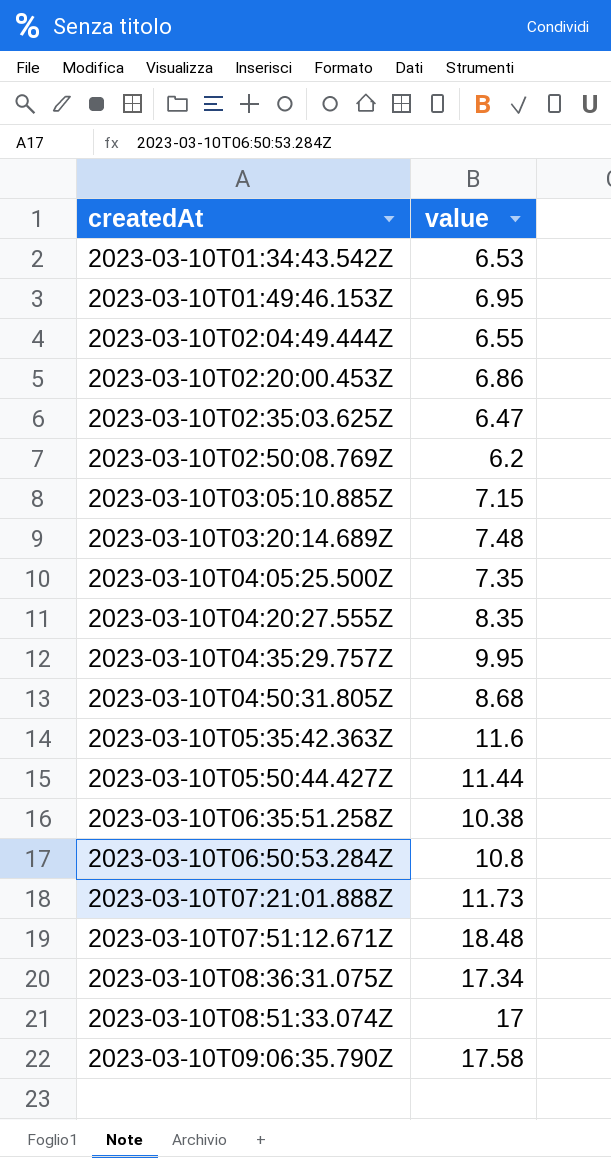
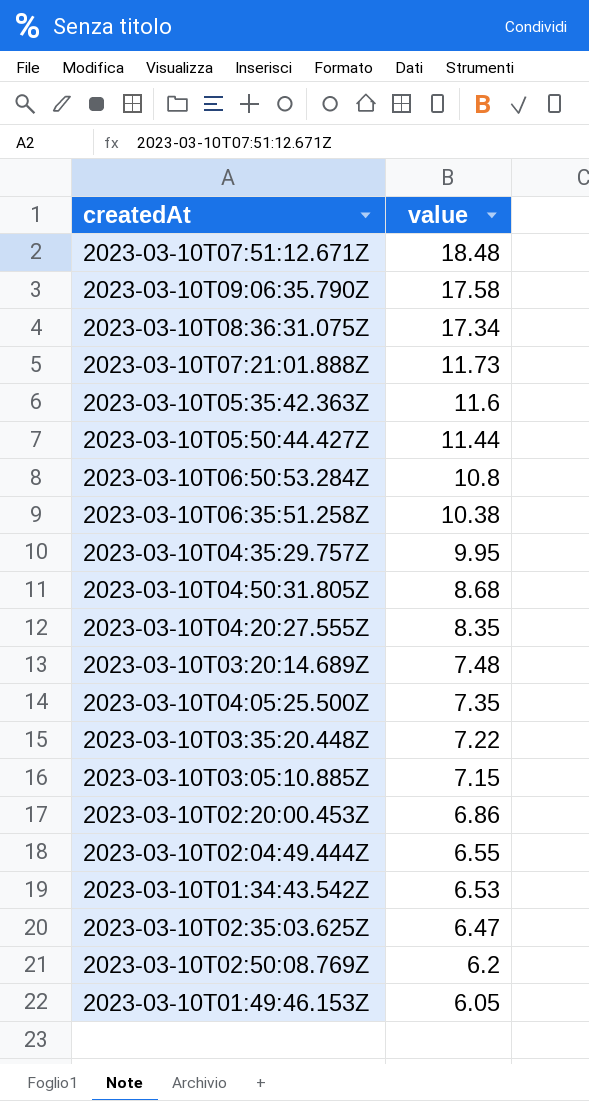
row order: createdAt ascending -> value descending
row 2023-03-10T08:51:33.074Z: 17 -> none
row 2023-03-10T03:35:20.448Z: none -> 7.22
2023-03-10T01:49:46.153Z | value: 6.95 -> 6.05

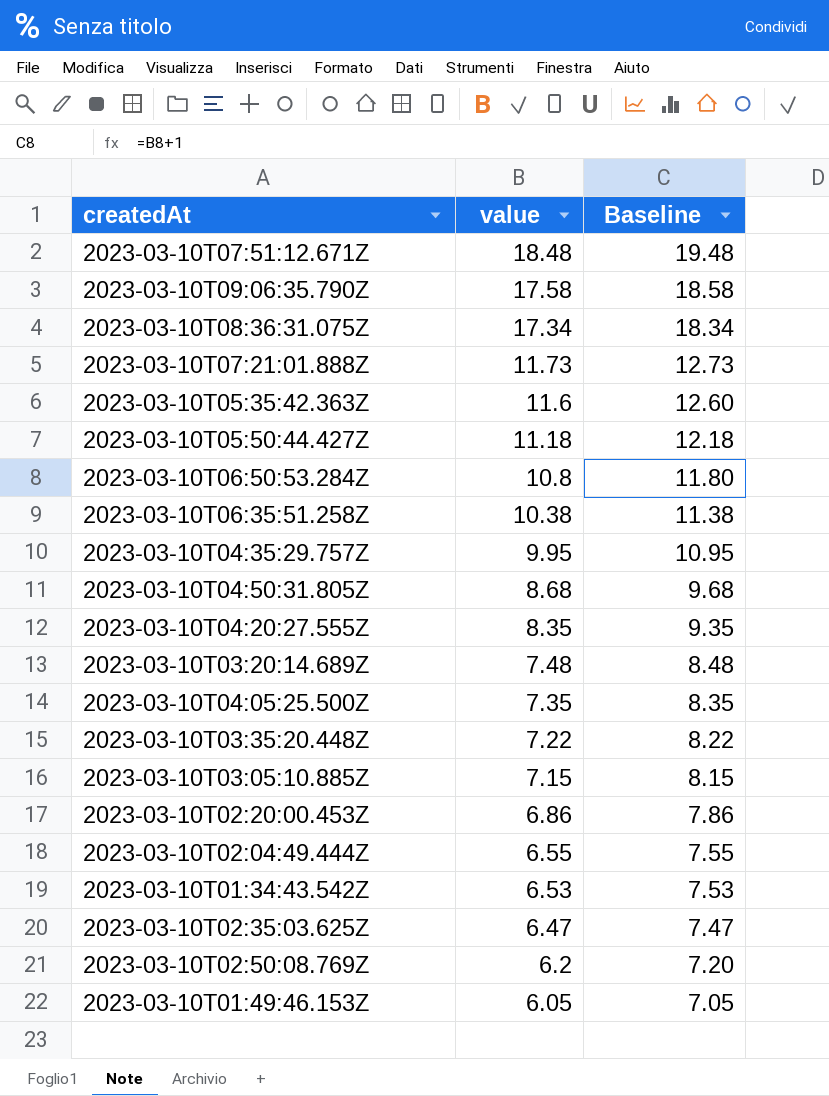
column Baseline | formula: none -> [value] + 1
2023-03-10T05:50:44.427Z | value: 11.44 -> 11.18

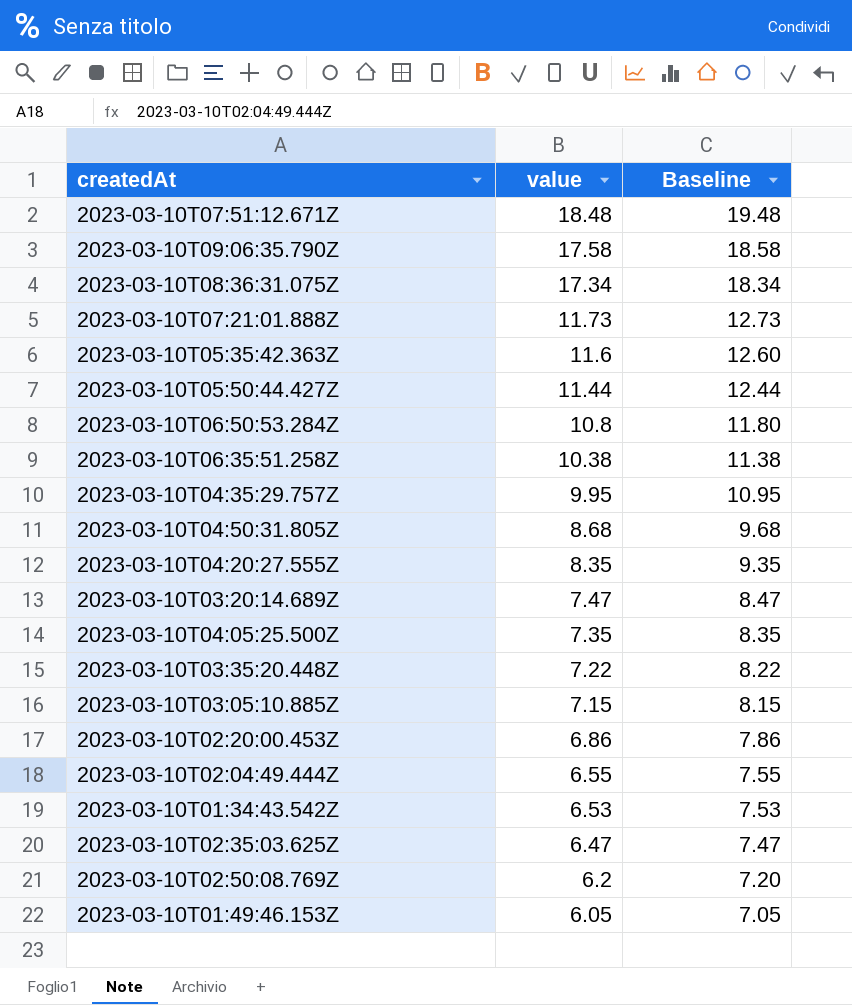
2023-03-10T05:50:44.427Z | value: 11.18 -> 11.44
2023-03-10T05:50:44.427Z | Baseline: 12.18 -> 12.44
2023-03-10T03:20:14.689Z | value: 7.48 -> 7.47
2023-03-10T03:20:14.689Z | Baseline: 8.48 -> 8.47

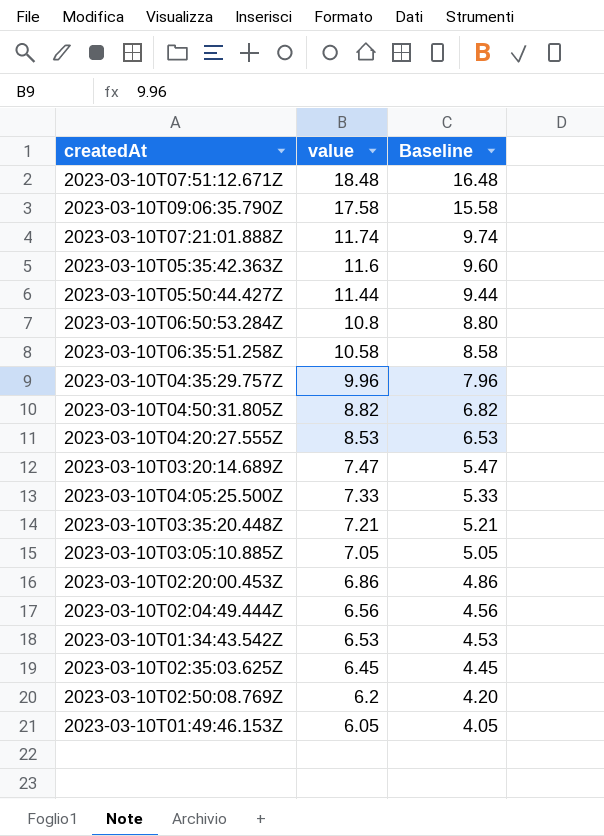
column Baseline | formula: [value] + 1 -> [value] - 2
row 2023-03-10T08:36:31.075Z: 17.34 | 18.34 -> none
2023-03-10T07:21:01.888Z | value: 11.73 -> 11.74
2023-03-10T06:35:51.258Z | value: 10.38 -> 10.58
2023-03-10T04:35:29.757Z | value: 9.95 -> 9.96
2023-03-10T04:50:31.805Z | value: 8.68 -> 8.82
2023-03-10T04:20:27.555Z | value: 8.35 -> 8.53
2023-03-10T04:05:25.500Z | value: 7.35 -> 7.33
2023-03-10T03:35:20.448Z | value: 7.22 -> 7.21
2023-03-10T03:05:10.885Z | value: 7.15 -> 7.05
2023-03-10T02:04:49.444Z | value: 6.55 -> 6.56
2023-03-10T02:35:03.625Z | value: 6.47 -> 6.45

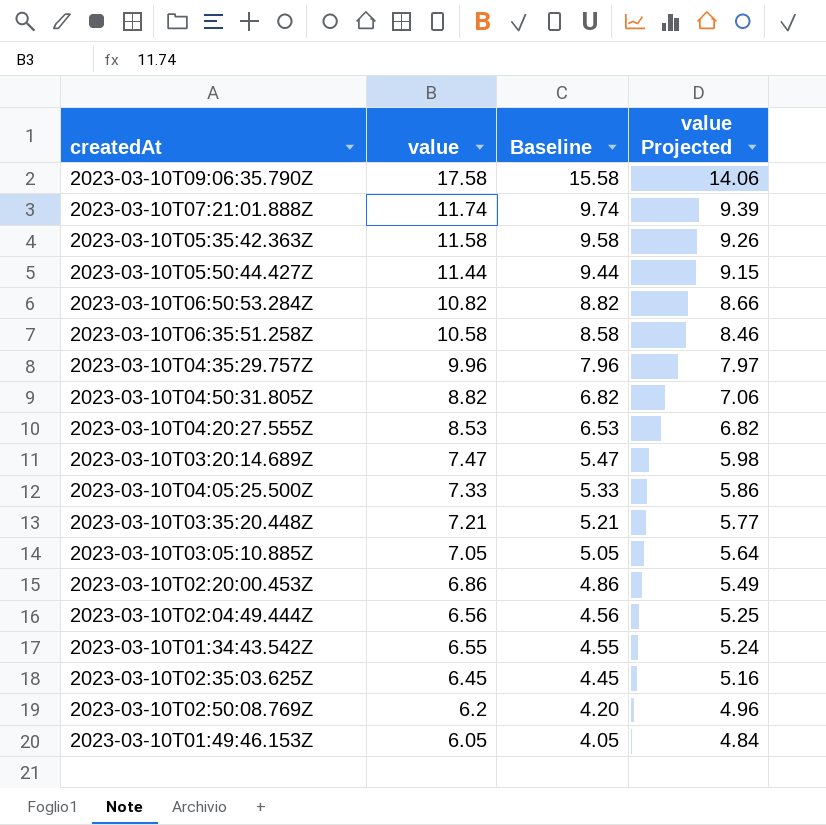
column value Projected | formula: none -> [value] * 0.8
row 2023-03-10T07:51:12.671Z: 18.48 | 16.48 -> none
2023-03-10T05:35:42.363Z | value: 11.6 -> 11.58
2023-03-10T05:35:42.363Z | Baseline: 9.60 -> 9.58
2023-03-10T06:50:53.284Z | value: 10.8 -> 10.82
2023-03-10T06:50:53.284Z | Baseline: 8.80 -> 8.82
2023-03-10T01:34:43.542Z | value: 6.53 -> 6.55
2023-03-10T01:34:43.542Z | Baseline: 4.53 -> 4.55

